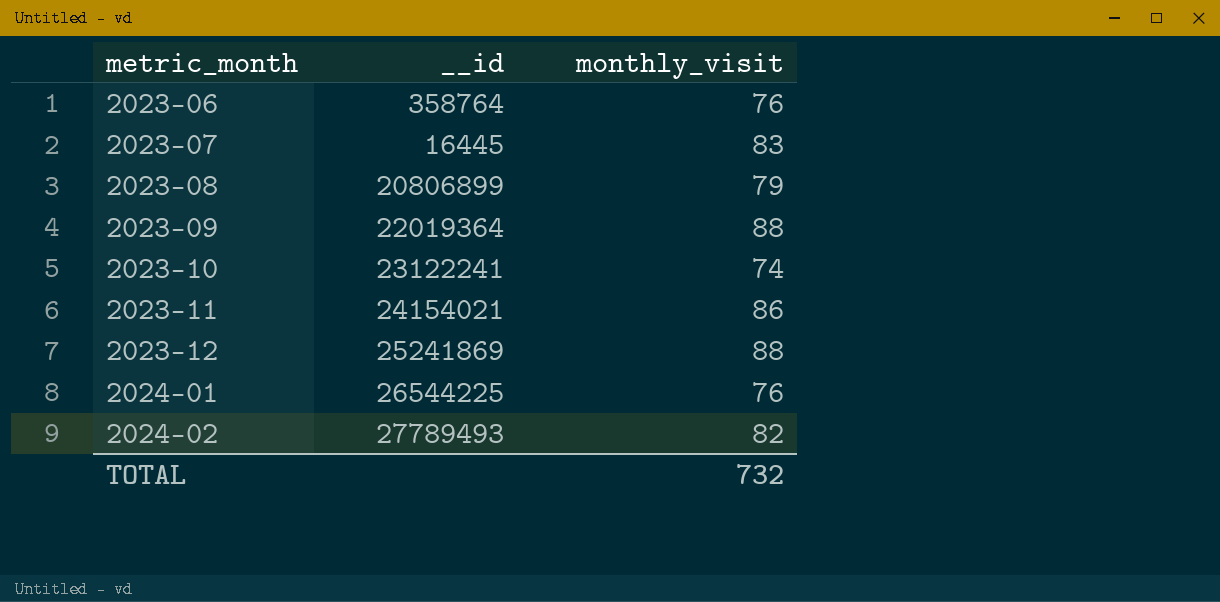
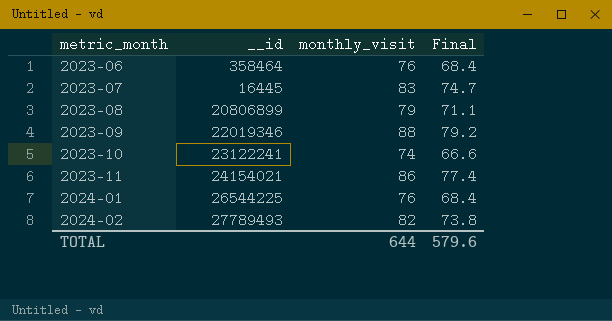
column Final | formula: none -> [monthly_visit] * 0.9
row 2023-12: 25241869 | 88 -> none
2023-06 | __id: 358764 -> 358464
2023-09 | __id: 22019364 -> 22019346
TOTAL | monthly_visit: 732 -> 644

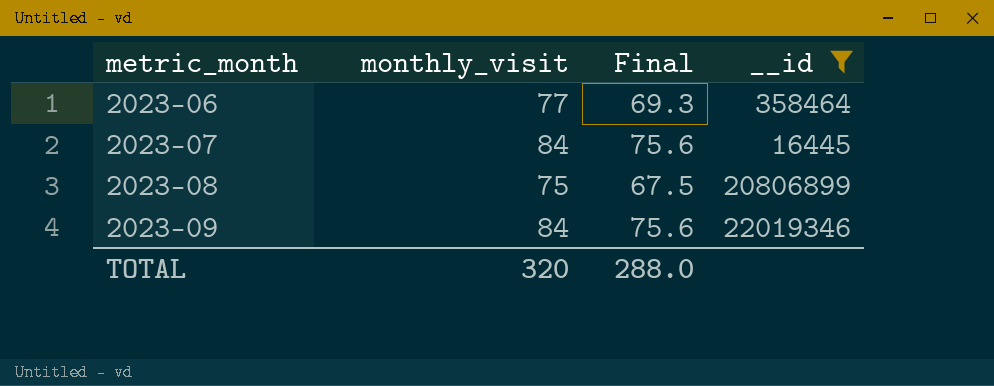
filter: none -> __id <= 22019346
column __id | position: 2 -> 4
2023-06 | monthly_visit: 76 -> 77
2023-06 | Final: 68.4 -> 69.3
2023-07 | monthly_visit: 83 -> 84
2023-07 | Final: 74.7 -> 75.6
2023-08 | monthly_visit: 79 -> 75
2023-08 | Final: 71.1 -> 67.5
2023-09 | monthly_visit: 88 -> 84
2023-09 | Final: 79.2 -> 75.6
TOTAL | monthly_visit: 644 -> 320
TOTAL | Final: 579.6 -> 288.0

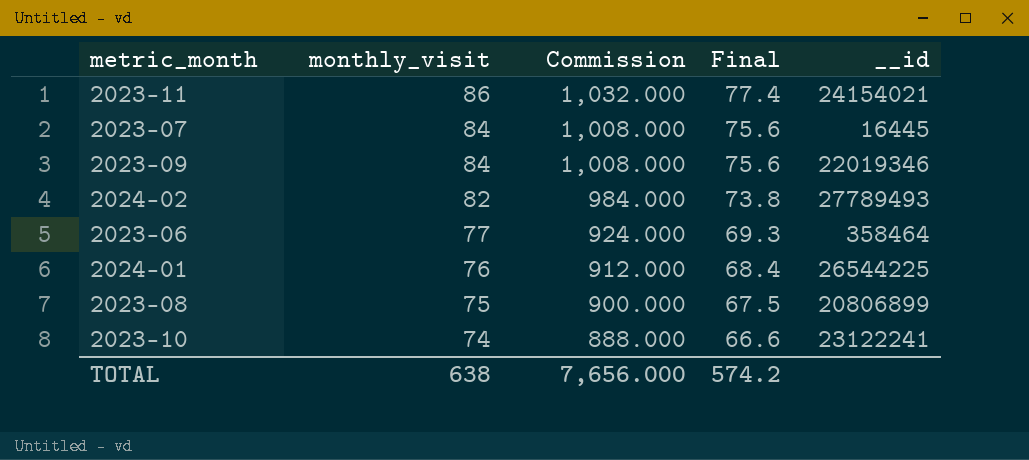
filter: __id <= 22019346 -> none
row order: metric_month ascending -> monthly_visit descending
column Commission | formula: none -> [monthly_visit] * 12
TOTAL | monthly_visit: 320 -> 638
TOTAL | Final: 288.0 -> 574.2

